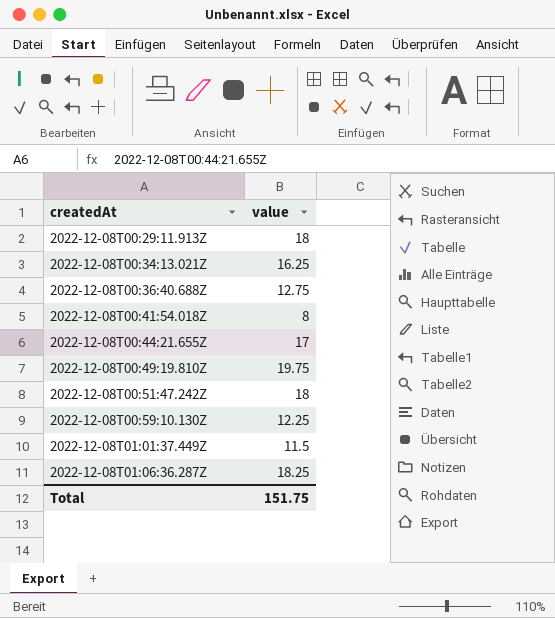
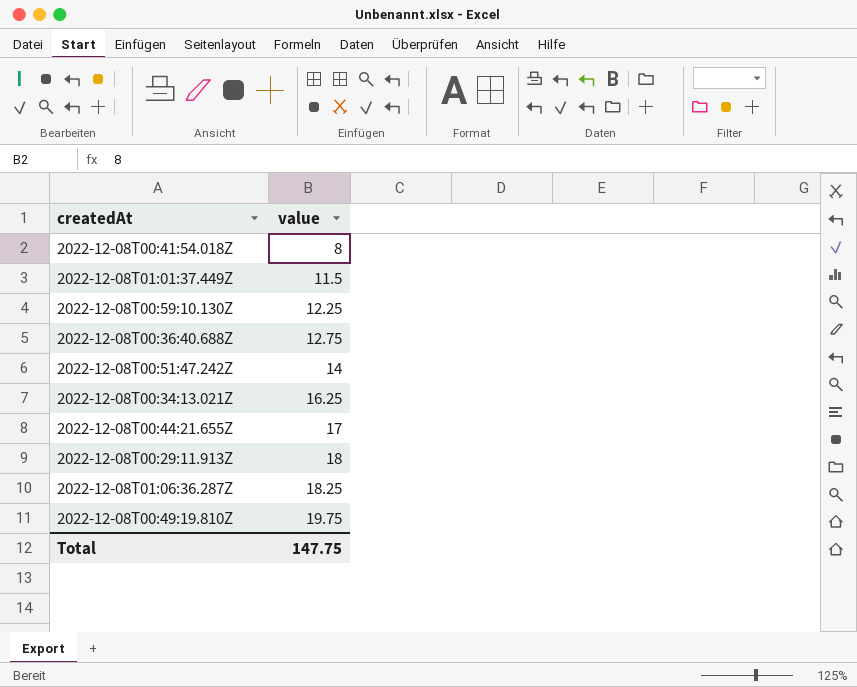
row order: createdAt ascending -> value ascending
2022-12-08T00:51:47.242Z | value: 18 -> 14
Total | value: 151.75 -> 147.75

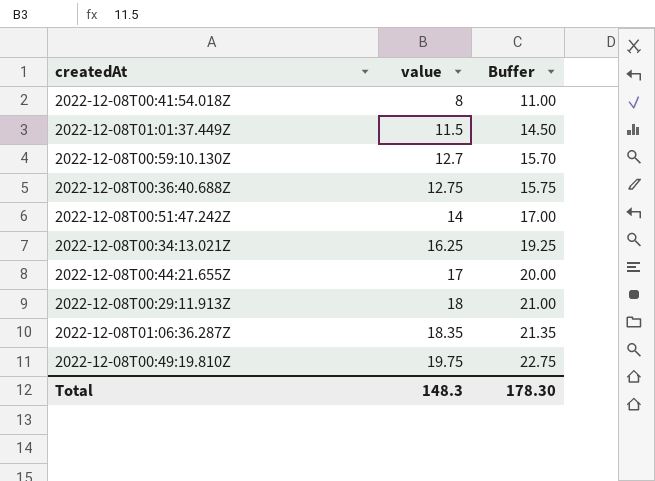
column Buffer | formula: none -> [value] + 3
2022-12-08T00:59:10.130Z | value: 12.25 -> 12.7
2022-12-08T01:06:36.287Z | value: 18.25 -> 18.35
Total | value: 147.75 -> 148.3

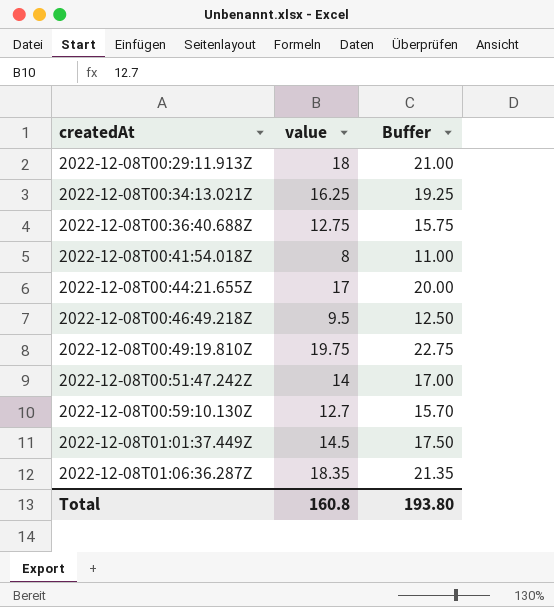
row order: value ascending -> createdAt ascending
row 2022-12-08T00:46:49.218Z: none -> 9.5 | 12.50
2022-12-08T01:01:37.449Z | value: 11.5 -> 14.5
2022-12-08T01:01:37.449Z | Buffer: 14.50 -> 17.50
Total | value: 148.3 -> 160.8
Total | Buffer: 178.30 -> 193.80

